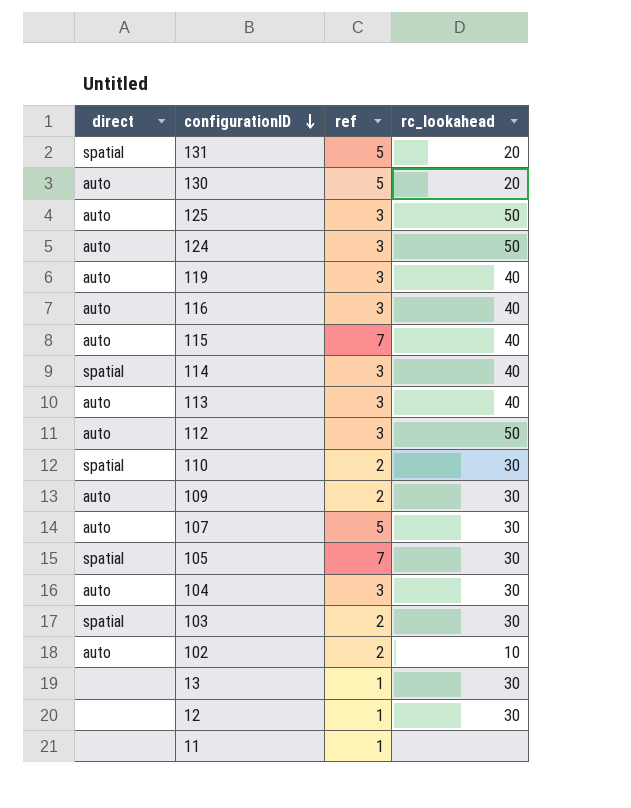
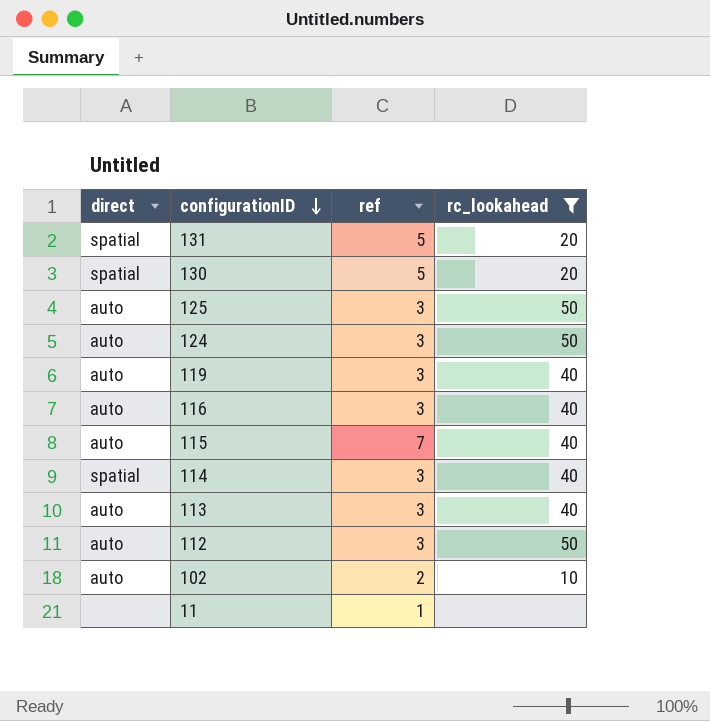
filter: none -> rc_lookahead != 30
130 | direct: auto -> spatial

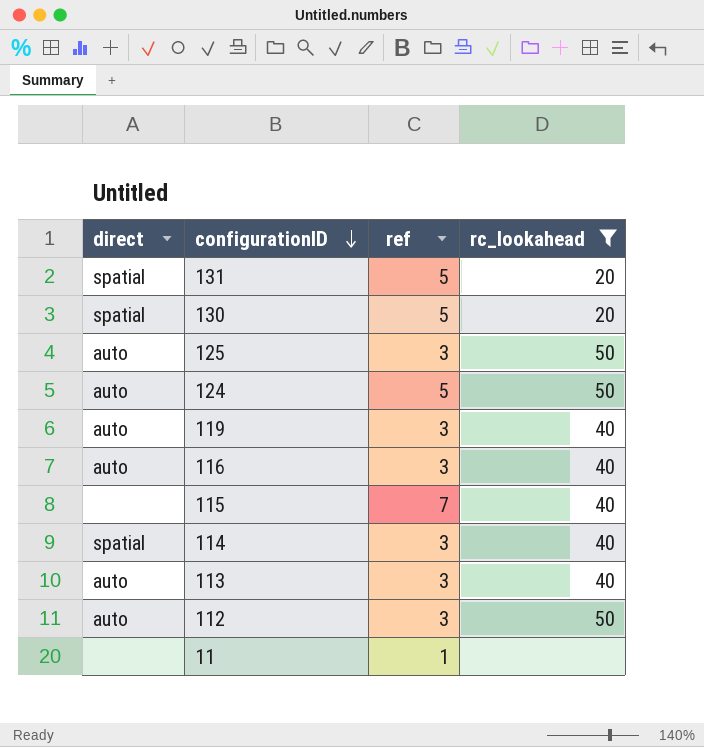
row 102: auto | 2 | 10 -> none
124 | ref: 3 -> 5
115 | direct: auto -> none

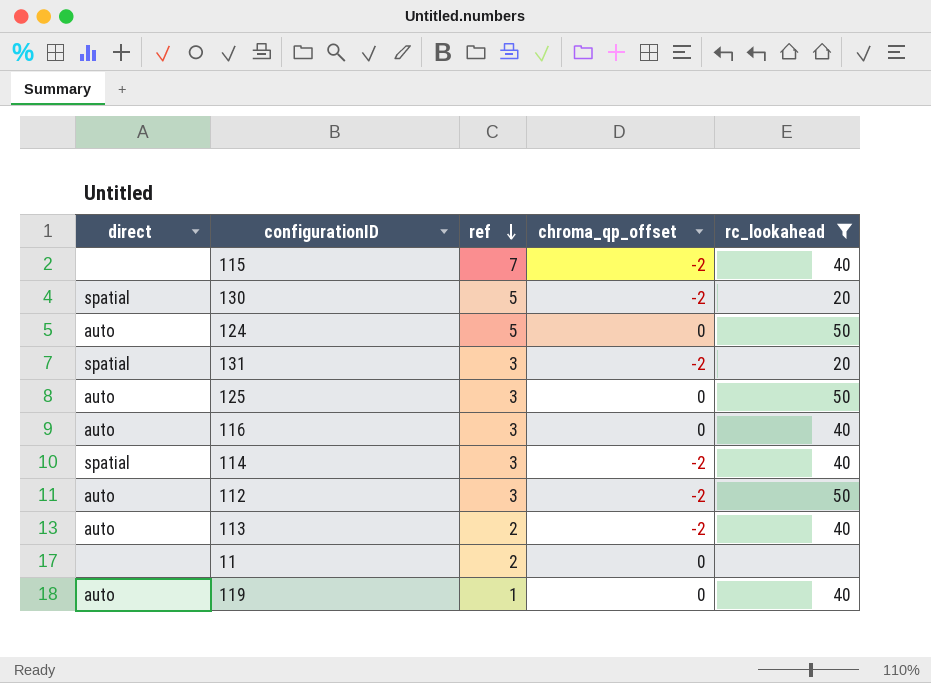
row order: configurationID descending -> ref descending
column chroma_qp_offset | position: none -> 4
131 | ref: 5 -> 3
113 | ref: 3 -> 2
11 | ref: 1 -> 2
119 | ref: 3 -> 1

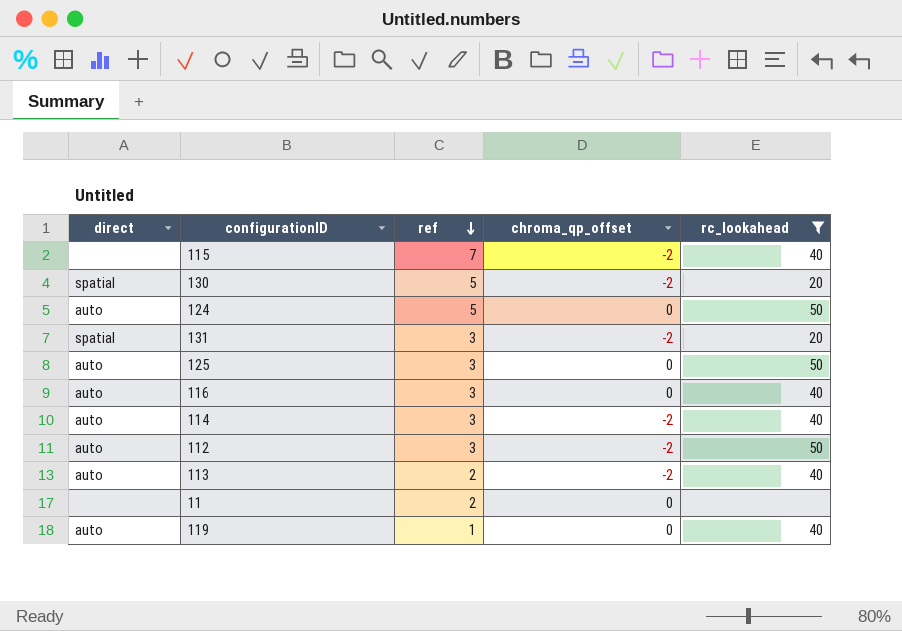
114 | direct: spatial -> auto

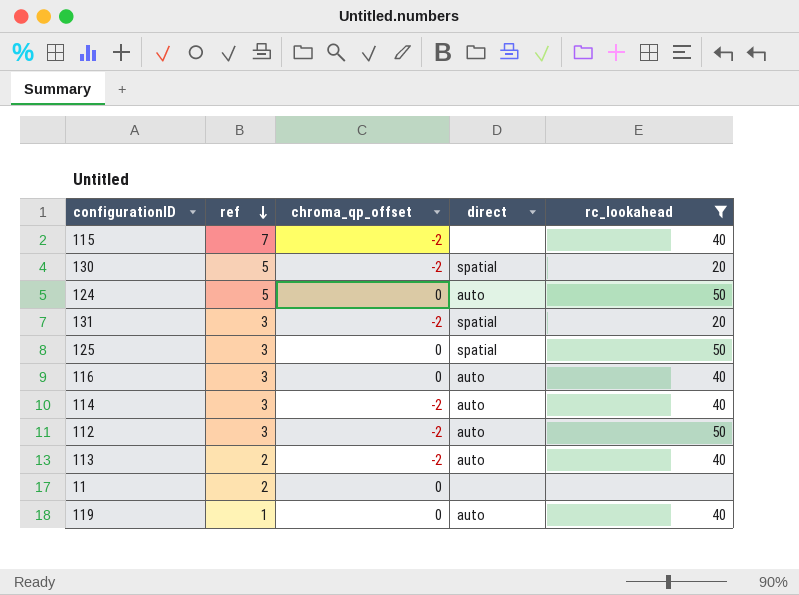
column direct | position: 1 -> 4
125 | direct: auto -> spatial

